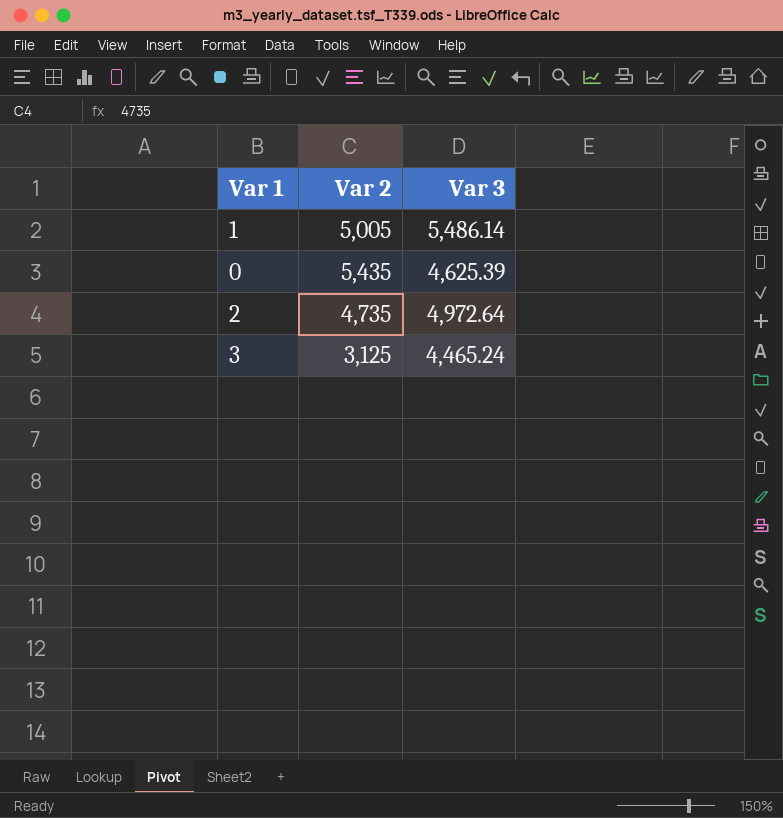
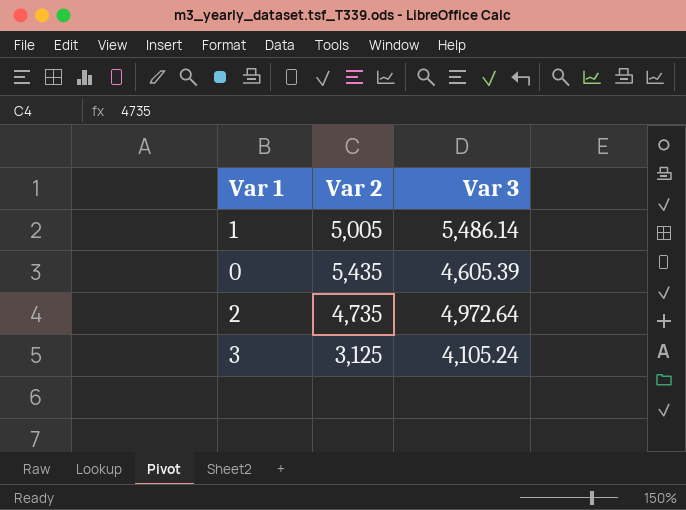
0 | Var 3: 4,625.39 -> 4,605.39
3 | Var 3: 4,465.24 -> 4,105.24

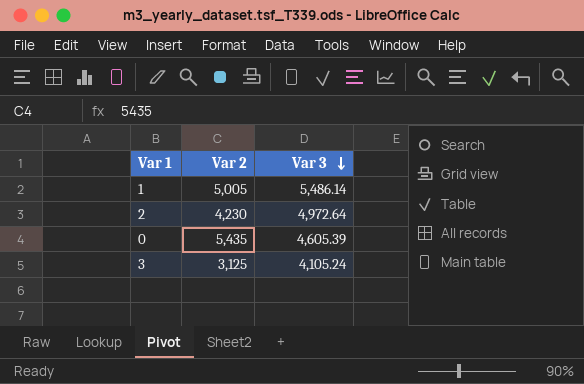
row order: none -> Var 3 descending
2 | Var 2: 4,735 -> 4,230

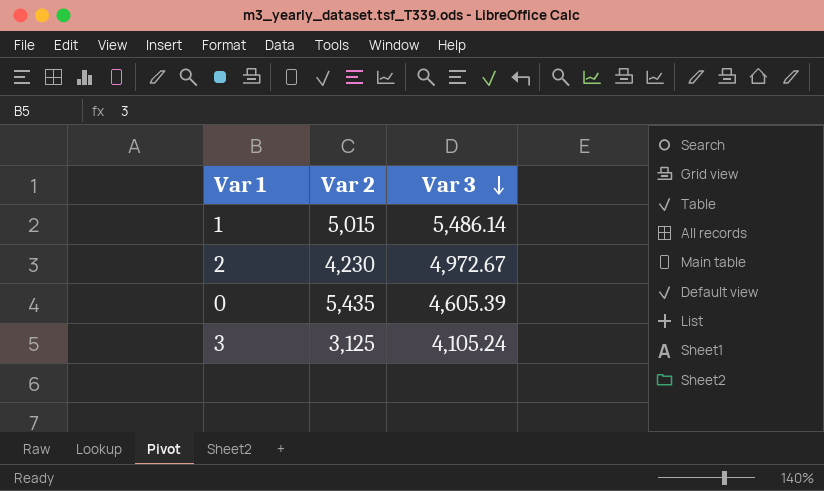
1 | Var 2: 5,005 -> 5,015
2 | Var 3: 4,972.64 -> 4,972.67

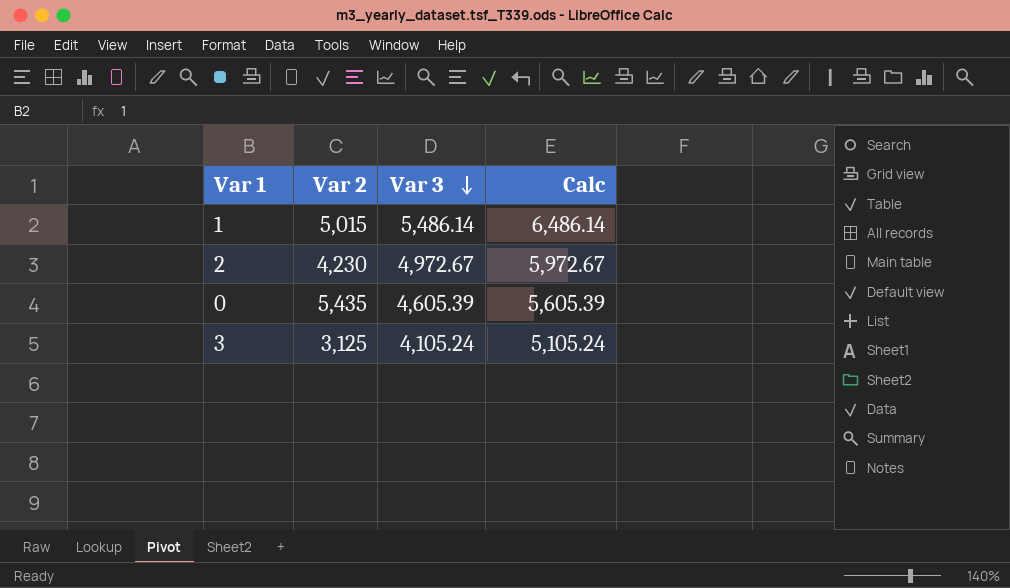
column Calc | formula: none -> [Var 3] + 1000

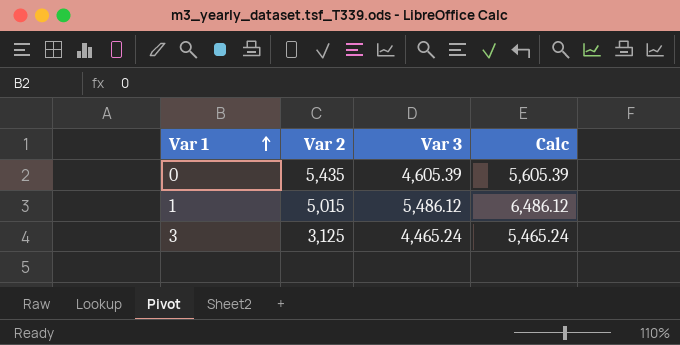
row order: Var 3 descending -> Var 1 ascending
row 2: 4,230 | 4,972.67 | 5,972.67 -> none
1 | Var 3: 5,486.14 -> 5,486.12
1 | Calc: 6,486.14 -> 6,486.12
3 | Var 3: 4,105.24 -> 4,465.24
3 | Calc: 5,105.24 -> 5,465.24

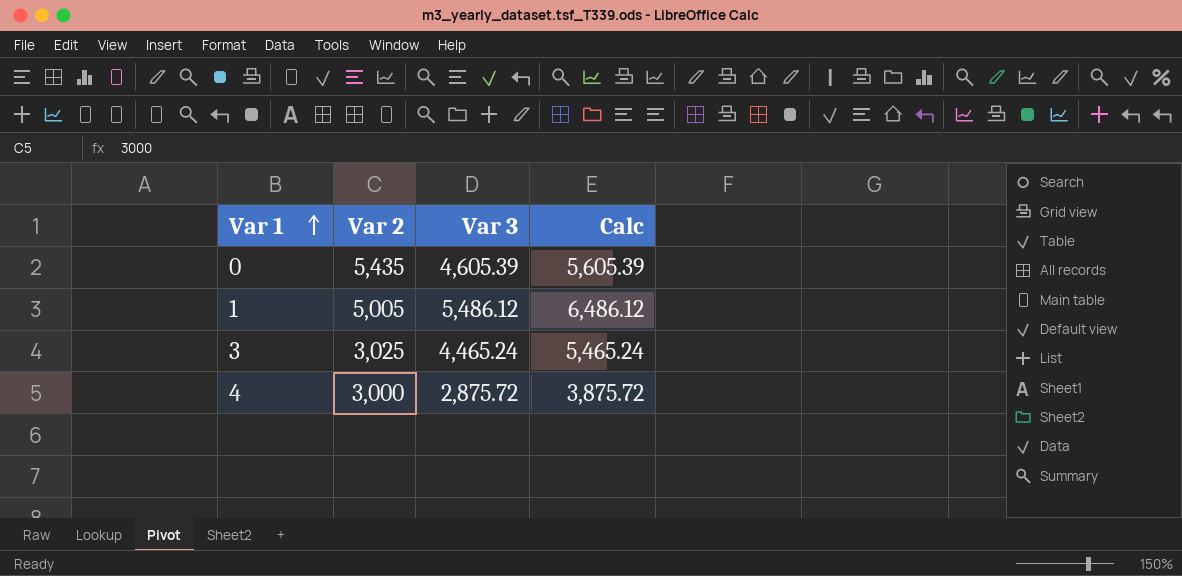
1 | Var 2: 5,015 -> 5,005
3 | Var 2: 3,125 -> 3,025
row 4: none -> 3,000 | 2,875.72 | 3,875.72

